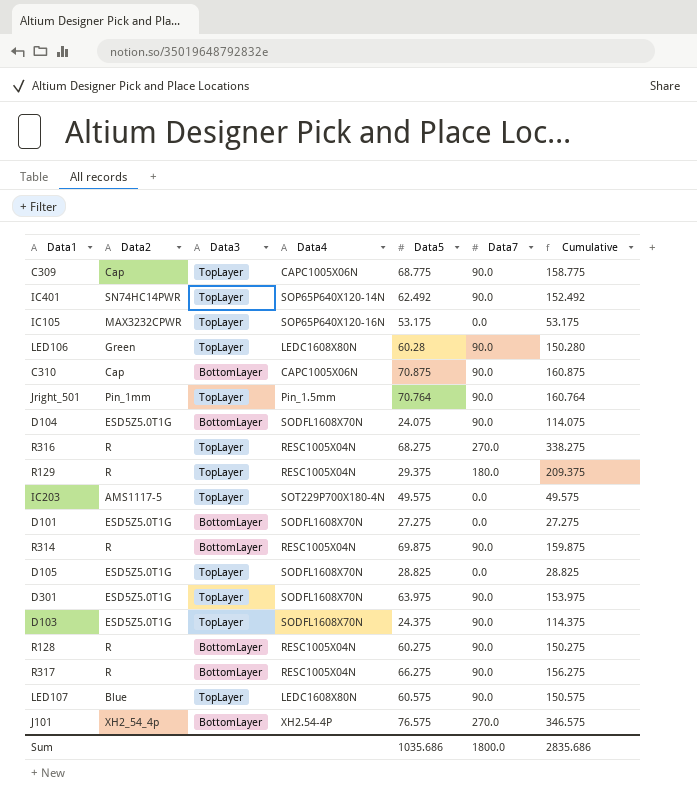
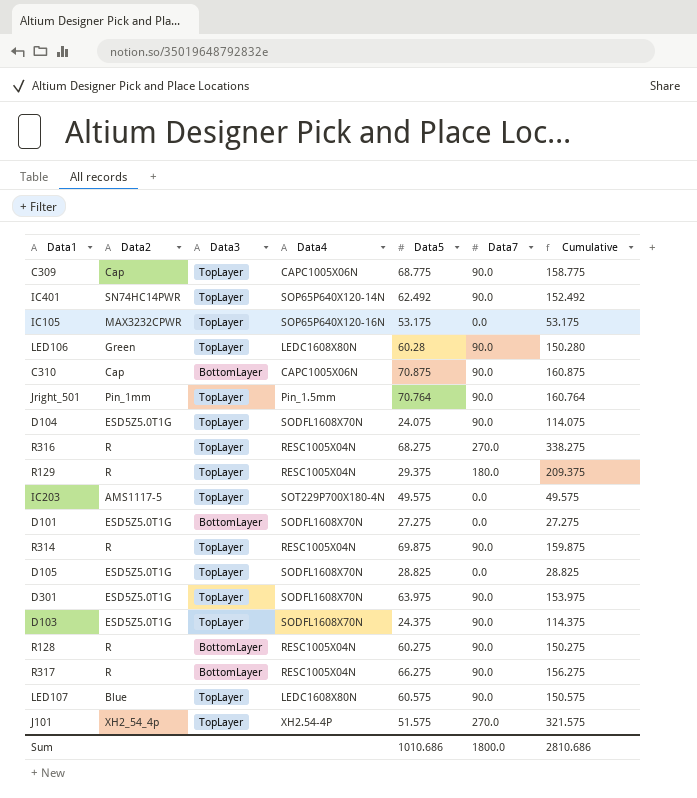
D104 | Data3: BottomLayer -> TopLayer
R314 | Data3: BottomLayer -> TopLayer
J101 | Data3: BottomLayer -> TopLayer
J101 | Data5: 76.575 -> 51.575
J101 | Cumulative: 346.575 -> 321.575
Sum | Data5: 1035.686 -> 1010.686
Sum | Cumulative: 2835.686 -> 2810.686

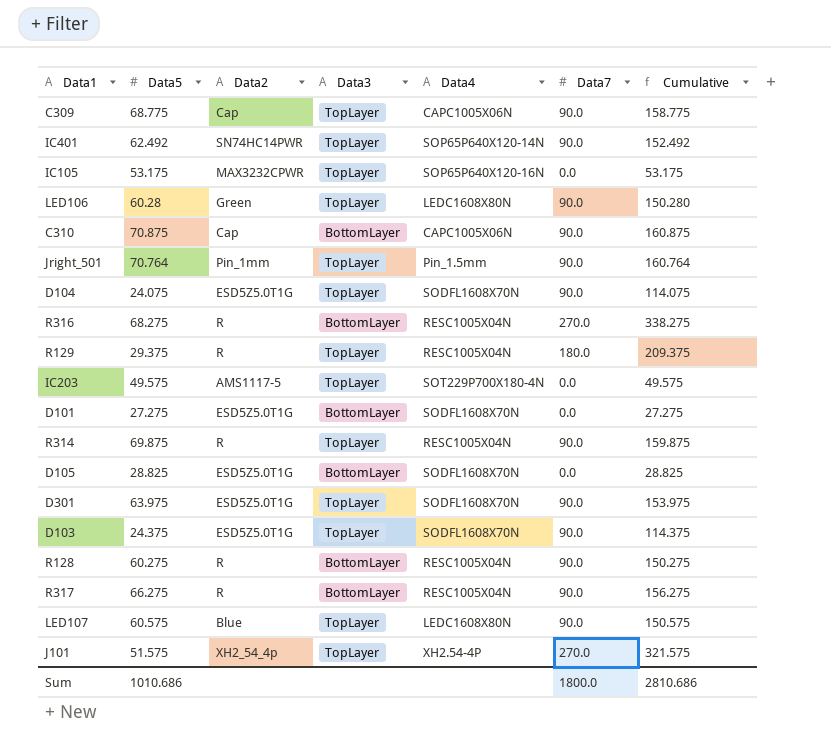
column Data5 | position: 5 -> 2
R316 | Data3: TopLayer -> BottomLayer
D105 | Data3: TopLayer -> BottomLayer

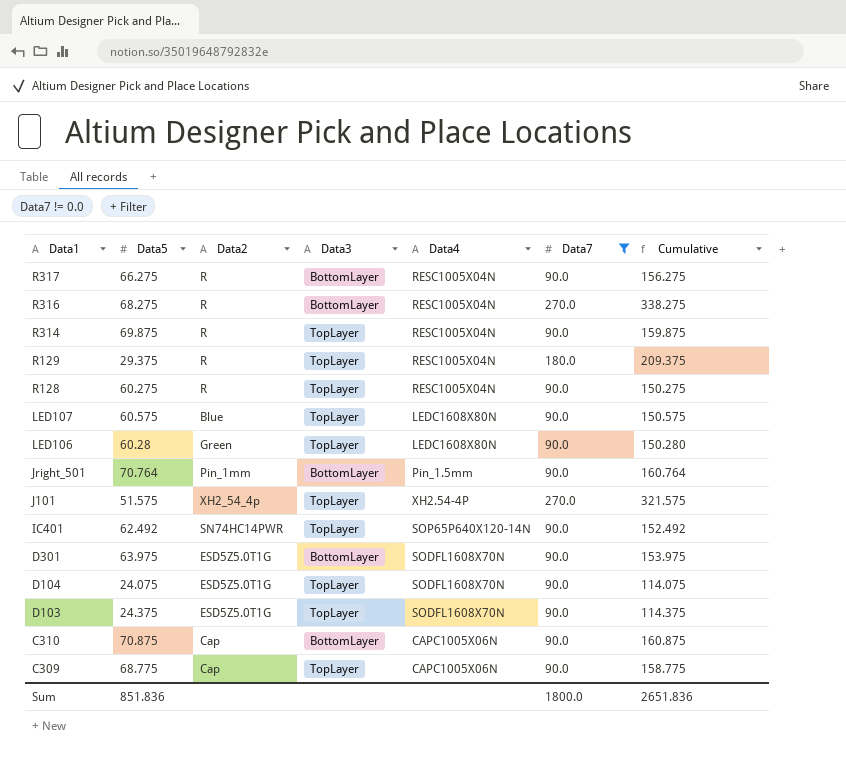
filter: none -> Data7 != 0.0
row order: none -> Data1 descending
R128 | Data3: BottomLayer -> TopLayer
Jright_501 | Data3: TopLayer -> BottomLayer
D301 | Data3: TopLayer -> BottomLayer
Sum | Data5: 1010.686 -> 851.836
Sum | Cumulative: 2810.686 -> 2651.836

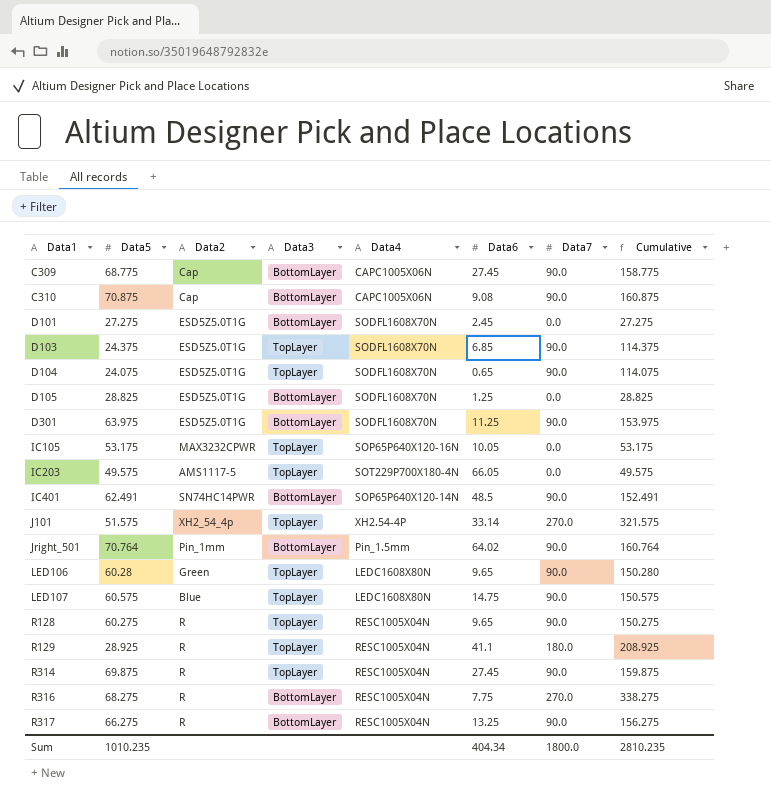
filter: Data7 != 0.0 -> none
row order: Data1 descending -> Data1 ascending
column Data6 | position: none -> 6
C309 | Data3: TopLayer -> BottomLayer
IC401 | Data5: 62.492 -> 62.491
IC401 | Data3: TopLayer -> BottomLayer
IC401 | Cumulative: 152.492 -> 152.491
R129 | Data5: 29.375 -> 28.925
R129 | Cumulative: 209.375 -> 208.925
Sum | Data5: 851.836 -> 1010.235
Sum | Cumulative: 2651.836 -> 2810.235

